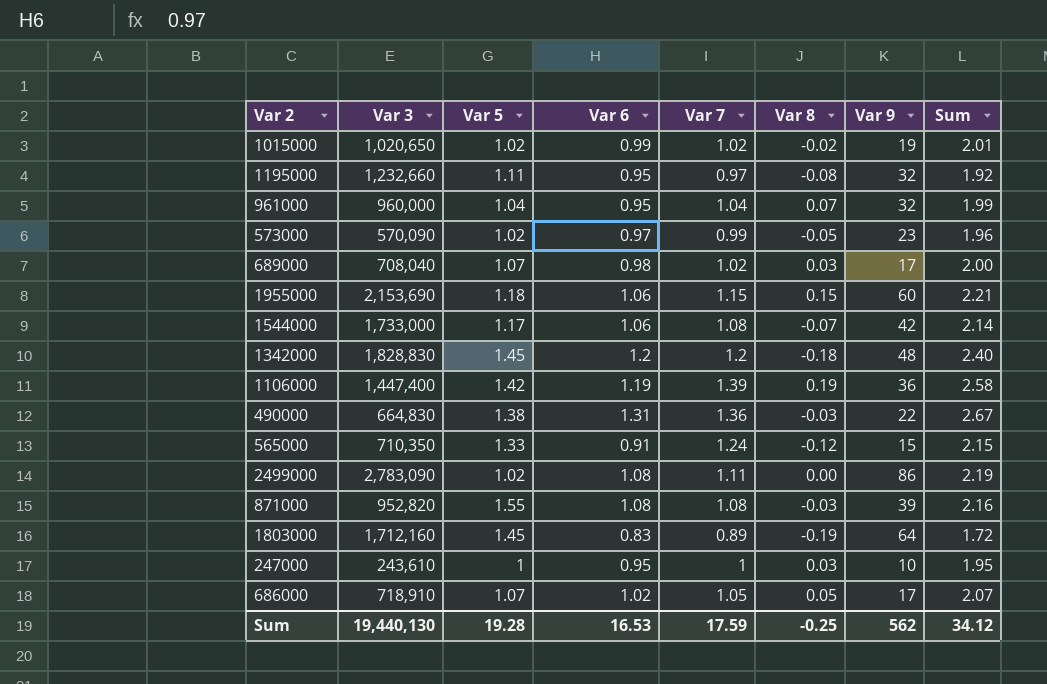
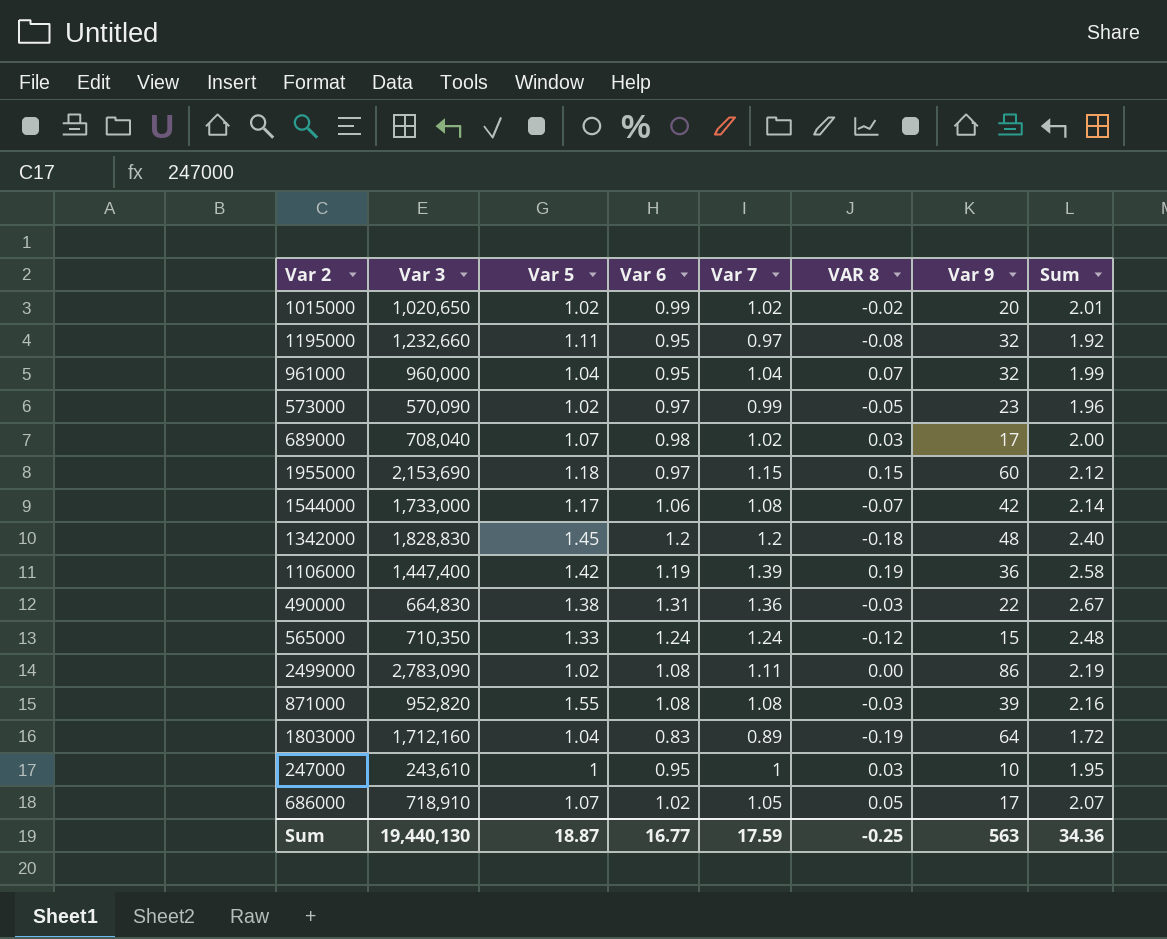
column name: Var 8 -> VAR 8
1015000 | Var 9: 19 -> 20
1955000 | Var 6: 1.06 -> 0.97
1955000 | Sum: 2.21 -> 2.12
565000 | Var 6: 0.91 -> 1.24
565000 | Sum: 2.15 -> 2.48
1803000 | Var 5: 1.45 -> 1.04
Sum | Var 5: 19.28 -> 18.87
Sum | Var 6: 16.53 -> 16.77
Sum | Var 9: 562 -> 563
Sum | Sum: 34.12 -> 34.36

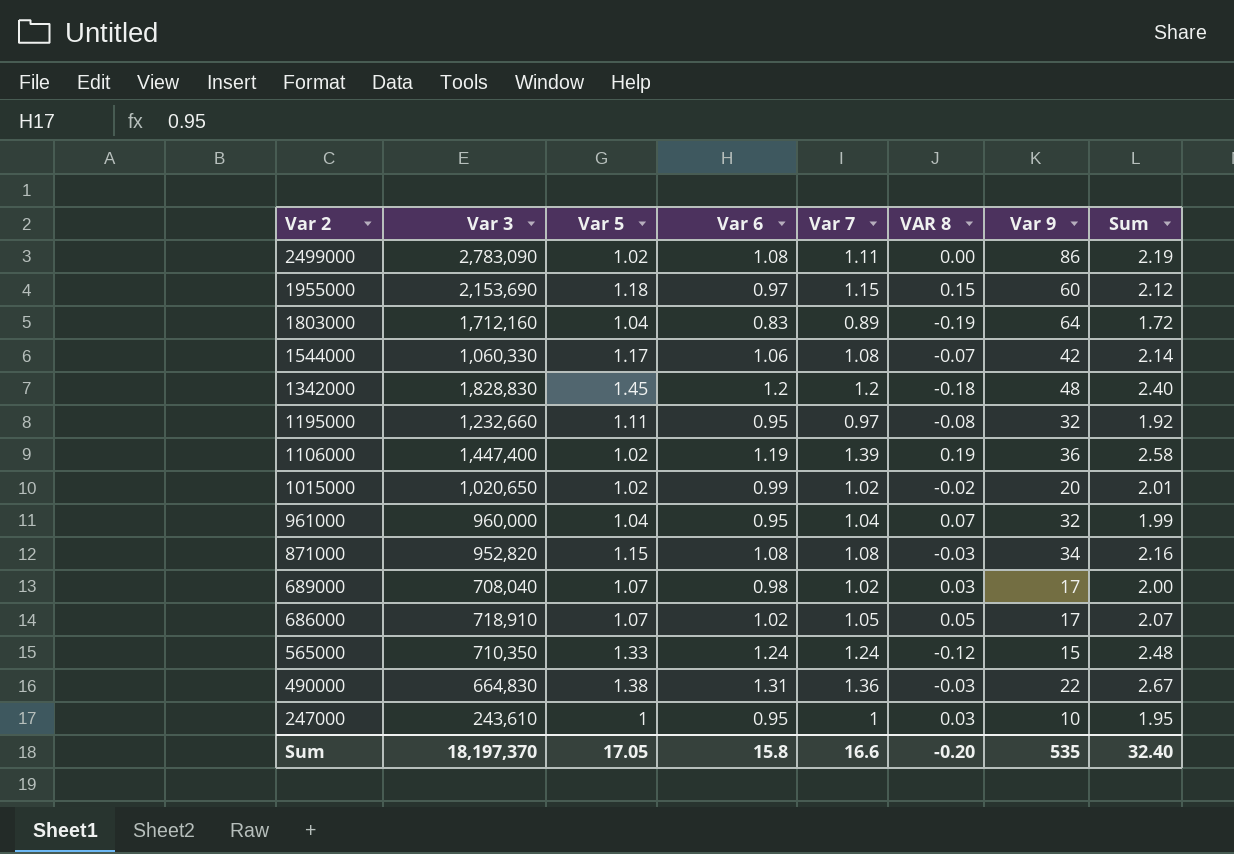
row order: none -> Var 2 descending
row 573000: 570,090 | 1.02 | 0.97 | 0.99 | -0.05 | 23 | 1.96 -> none
1544000 | Var 3: 1,733,000 -> 1,060,330
1106000 | Var 5: 1.42 -> 1.02
871000 | Var 5: 1.55 -> 1.15
871000 | Var 9: 39 -> 34
Sum | Var 3: 19,440,130 -> 18,197,370
Sum | Var 5: 18.87 -> 17.05
Sum | Var 6: 16.77 -> 15.8
Sum | Var 7: 17.59 -> 16.6
Sum | VAR 8: -0.25 -> -0.20
Sum | Var 9: 563 -> 535
Sum | Sum: 34.36 -> 32.40

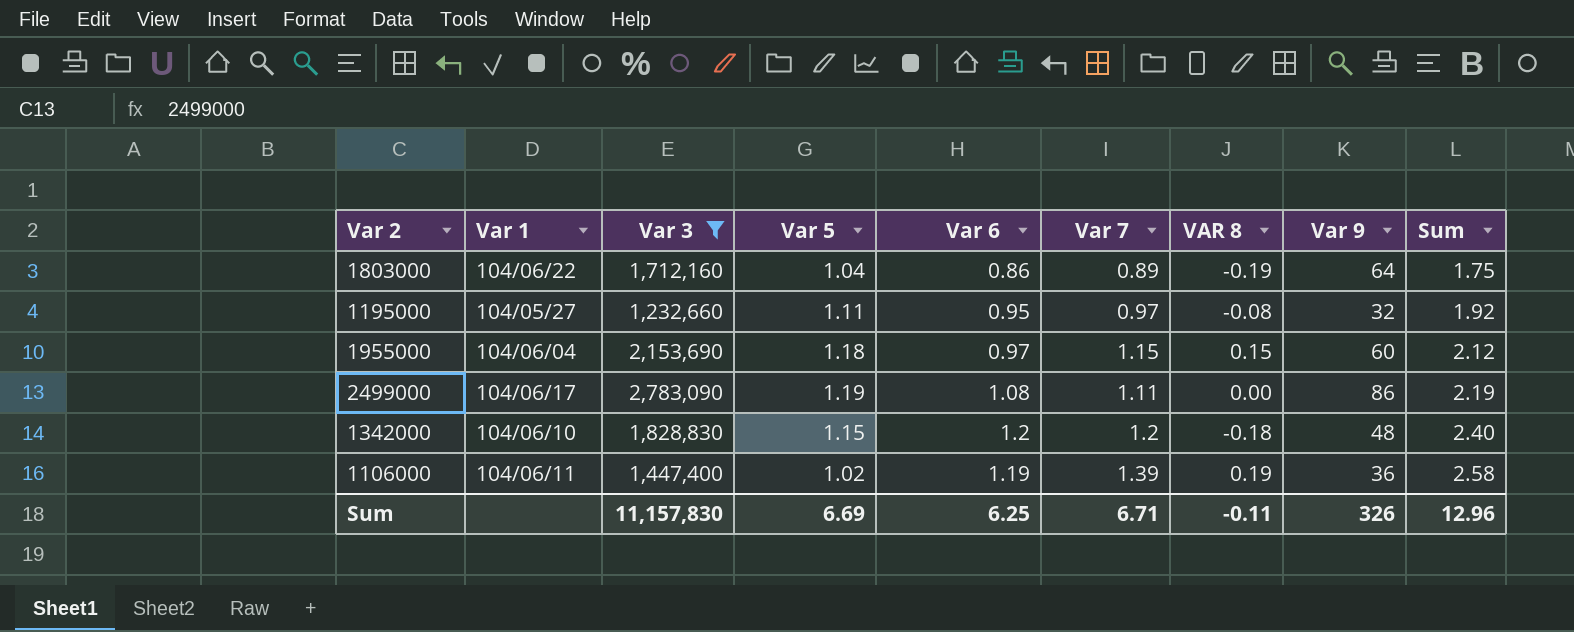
filter: none -> Var 3 >= 1,232,660
row order: Var 2 descending -> Sum ascending
column Var 1 | position: none -> 2
1803000 | Var 6: 0.83 -> 0.86
1803000 | Sum: 1.72 -> 1.75
2499000 | Var 5: 1.02 -> 1.19
1342000 | Var 5: 1.45 -> 1.15
Sum | Var 3: 18,197,370 -> 11,157,830
Sum | Var 5: 17.05 -> 6.69
Sum | Var 6: 15.8 -> 6.25
Sum | Var 7: 16.6 -> 6.71
Sum | VAR 8: -0.20 -> -0.11
Sum | Var 9: 535 -> 326
Sum | Sum: 32.40 -> 12.96

